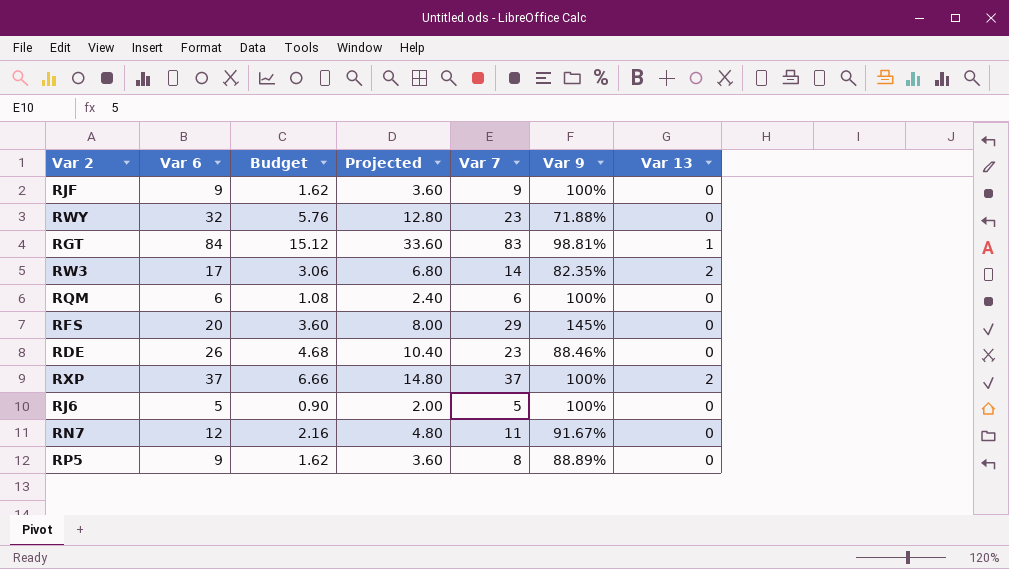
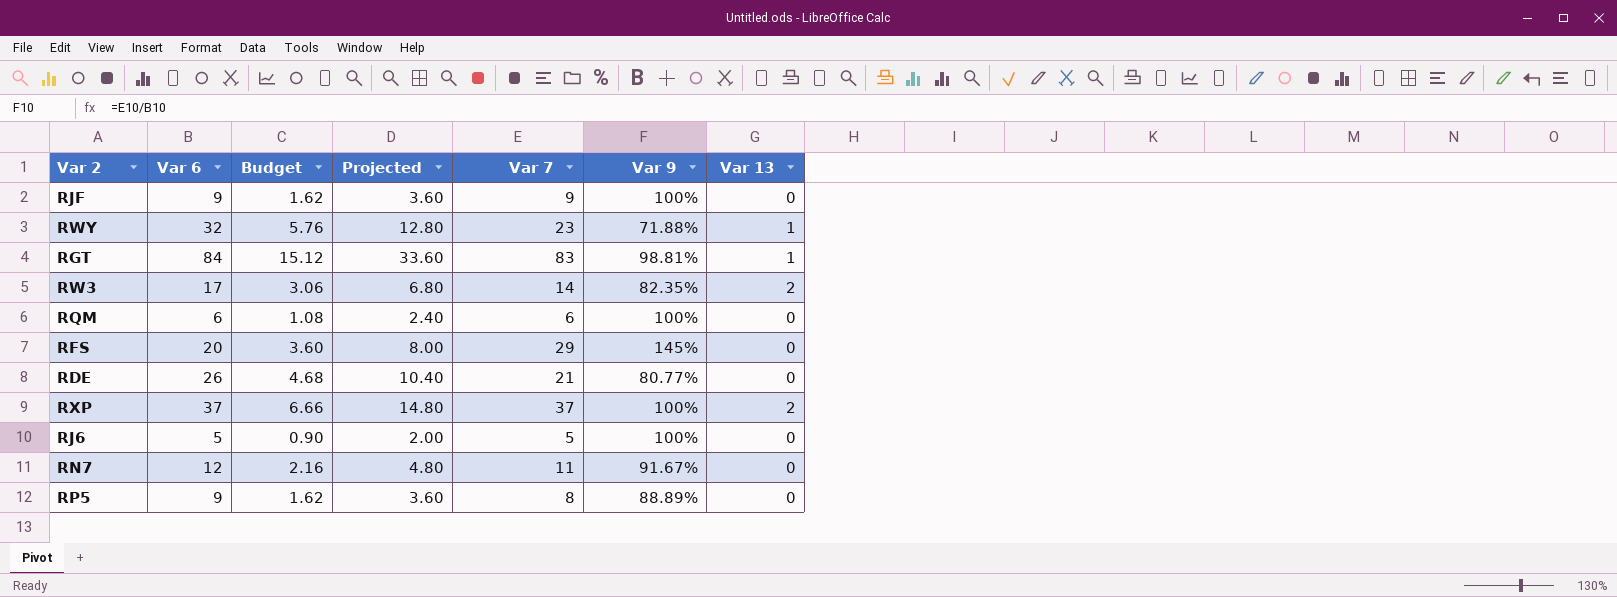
RWY | Var 13: 0 -> 1
RDE | Var 7: 23 -> 21
RDE | Var 9: 88.46% -> 80.77%

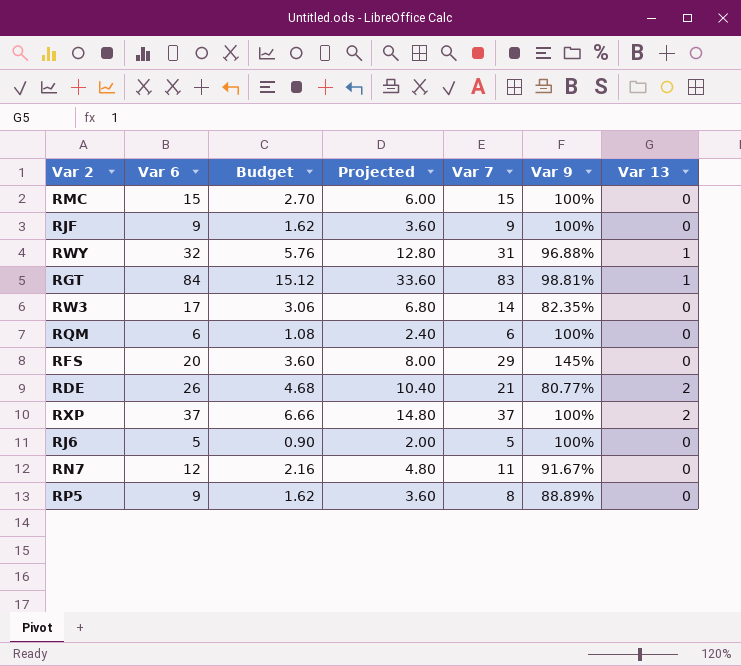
row RMC: none -> 15 | 2.70 | 6.00 | 15 | 100% | 0
RWY | Var 7: 23 -> 31
RWY | Var 9: 71.88% -> 96.88%
RW3 | Var 13: 2 -> 0
RDE | Var 13: 0 -> 2

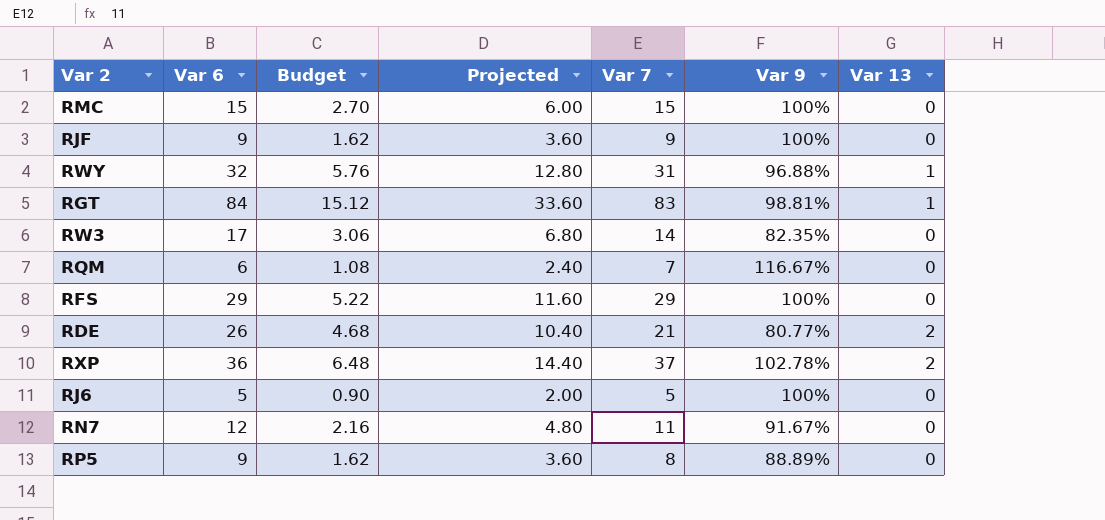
RQM | Var 7: 6 -> 7
RQM | Var 9: 100% -> 116.67%
RFS | Var 6: 20 -> 29
RFS | Budget: 3.60 -> 5.22
RFS | Projected: 8.00 -> 11.60
RFS | Var 9: 145% -> 100%
RXP | Var 6: 37 -> 36
RXP | Budget: 6.66 -> 6.48
RXP | Projected: 14.80 -> 14.40
RXP | Var 9: 100% -> 102.78%

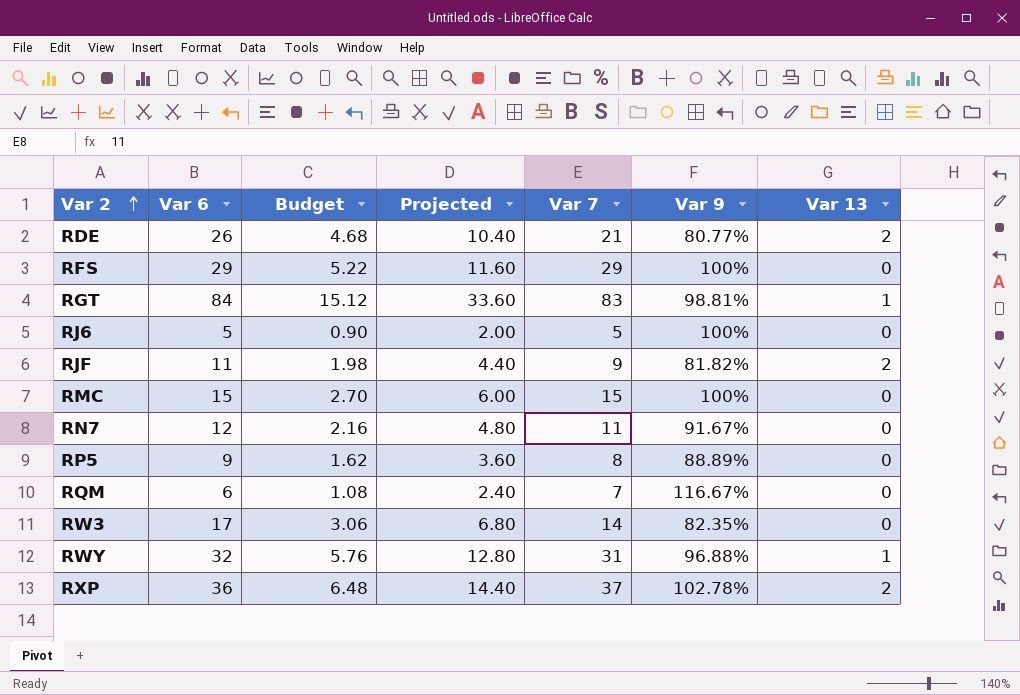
row order: none -> Var 2 ascending
RJF | Var 6: 9 -> 11
RJF | Budget: 1.62 -> 1.98
RJF | Projected: 3.60 -> 4.40
RJF | Var 9: 100% -> 81.82%
RJF | Var 13: 0 -> 2

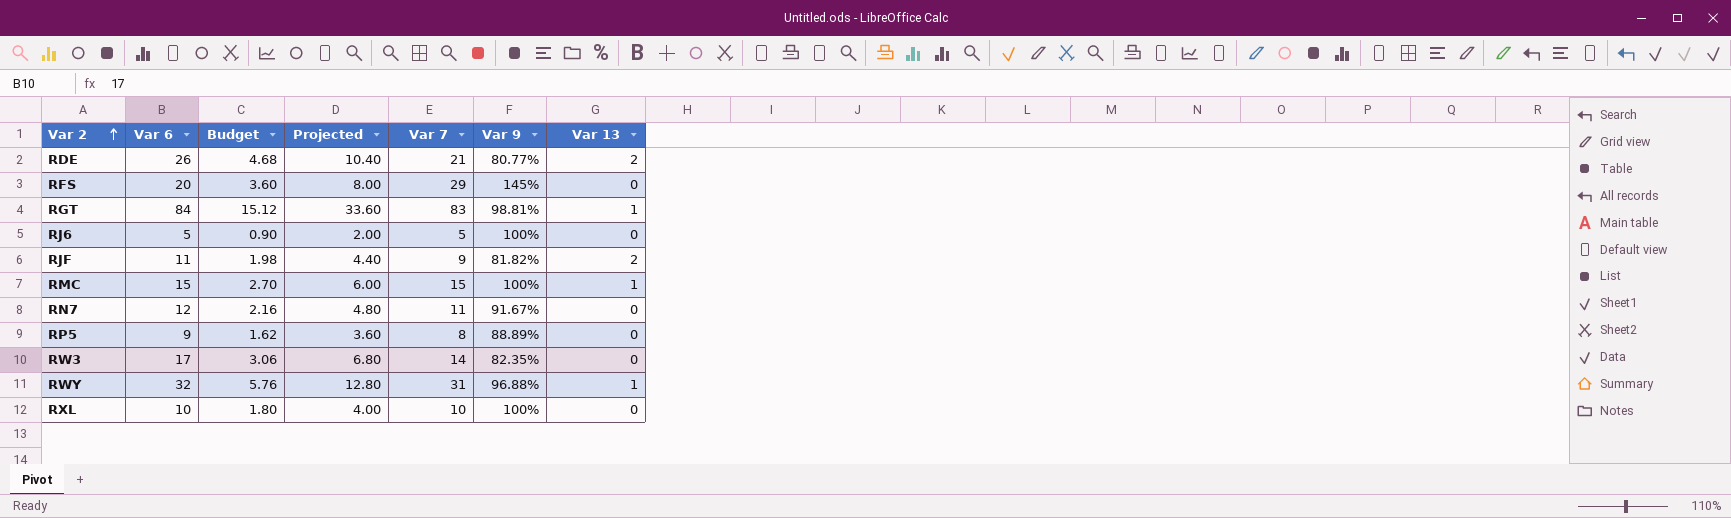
row RQM: 6 | 1.08 | 2.40 | 7 | 116.67% | 0 -> none
row RXP: 36 | 6.48 | 14.40 | 37 | 102.78% | 2 -> none
RFS | Var 6: 29 -> 20
RFS | Budget: 5.22 -> 3.60
RFS | Projected: 11.60 -> 8.00
RFS | Var 9: 100% -> 145%
RMC | Var 13: 0 -> 1
row RXL: none -> 10 | 1.80 | 4.00 | 10 | 100% | 0

